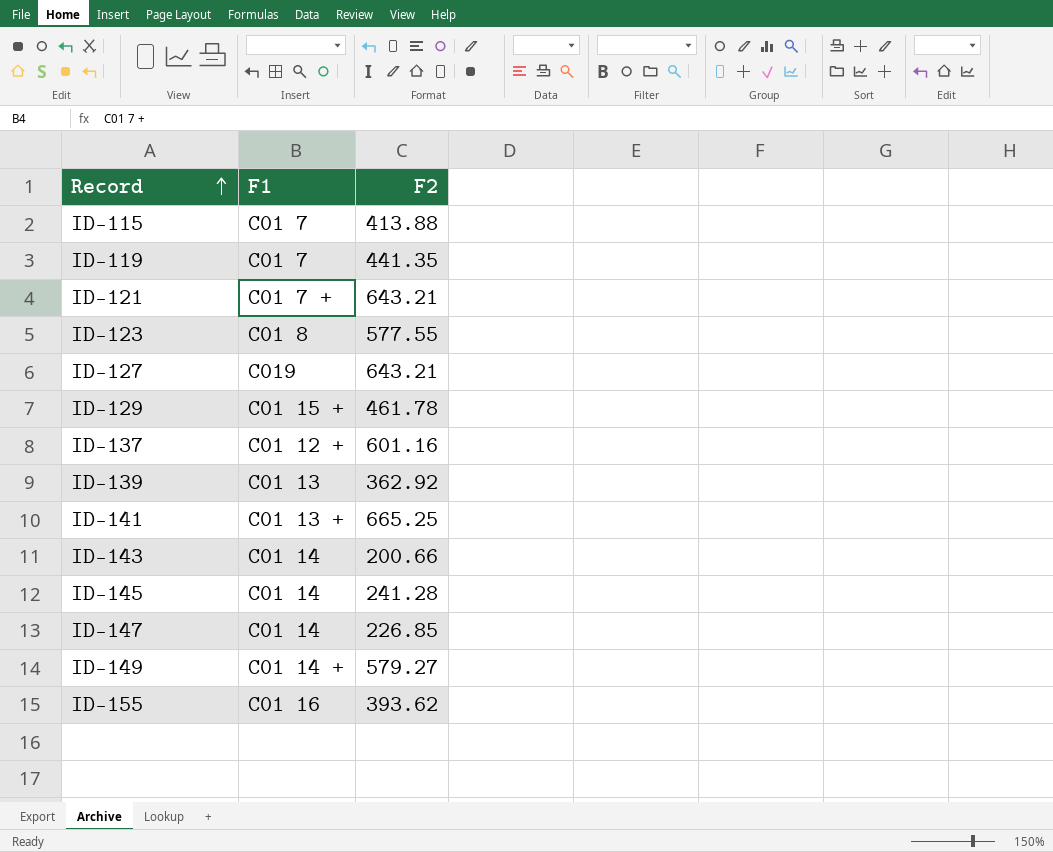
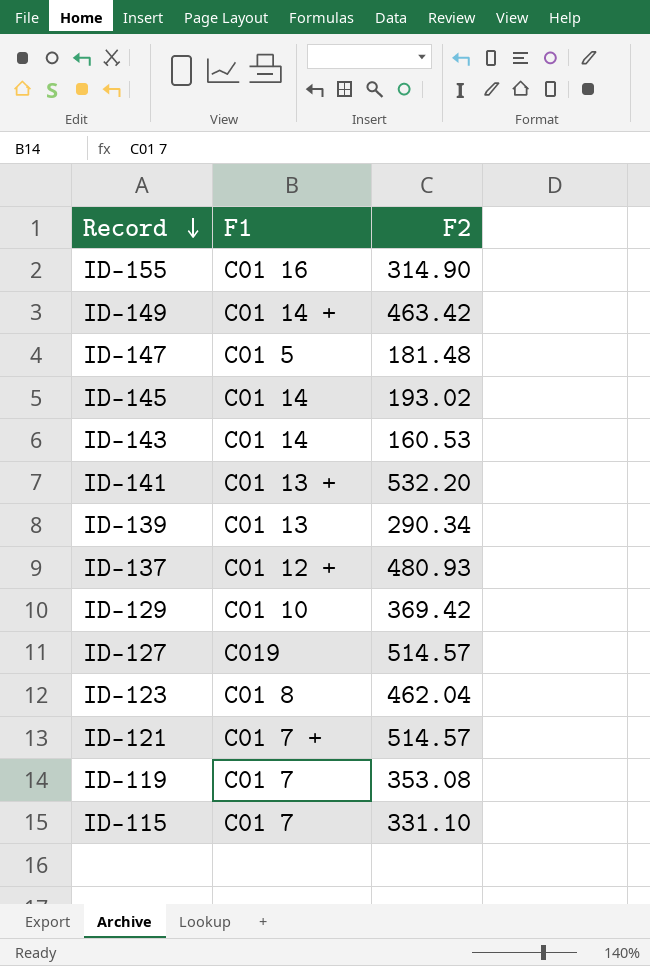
row order: Record ascending -> Record descending
ID-155 | F2: 393.62 -> 314.90
ID-149 | F2: 579.27 -> 463.42
ID-147 | F1: C01 14 -> C01 5
ID-147 | F2: 226.85 -> 181.48
ID-145 | F2: 241.28 -> 193.02
ID-143 | F2: 200.66 -> 160.53
ID-141 | F2: 665.25 -> 532.20
ID-139 | F2: 362.92 -> 290.34
ID-137 | F2: 601.16 -> 480.93
ID-129 | F1: C01 15 + -> C01 10
ID-129 | F2: 461.78 -> 369.42
ID-127 | F2: 643.21 -> 514.57
ID-123 | F2: 577.55 -> 462.04
ID-121 | F2: 643.21 -> 514.57
ID-119 | F2: 441.35 -> 353.08
ID-115 | F2: 413.88 -> 331.10

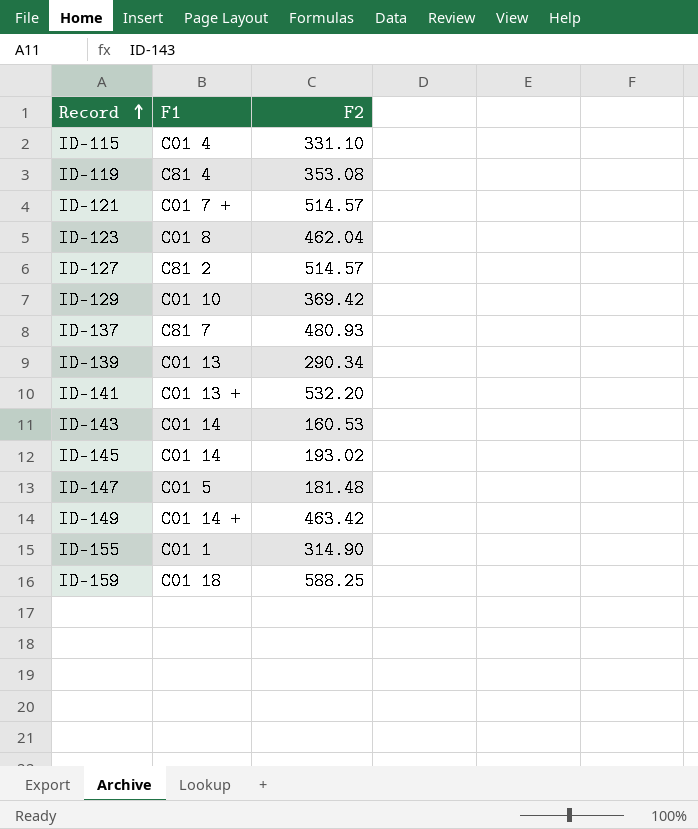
row order: Record descending -> Record ascending
ID-115 | F1: C01 7 -> C01 4
ID-119 | F1: C01 7 -> C81 4
ID-127 | F1: C019 -> C81 2
ID-137 | F1: C01 12 + -> C81 7
ID-155 | F1: C01 16 -> C01 1
row ID-159: none -> C01 18 | 588.25

